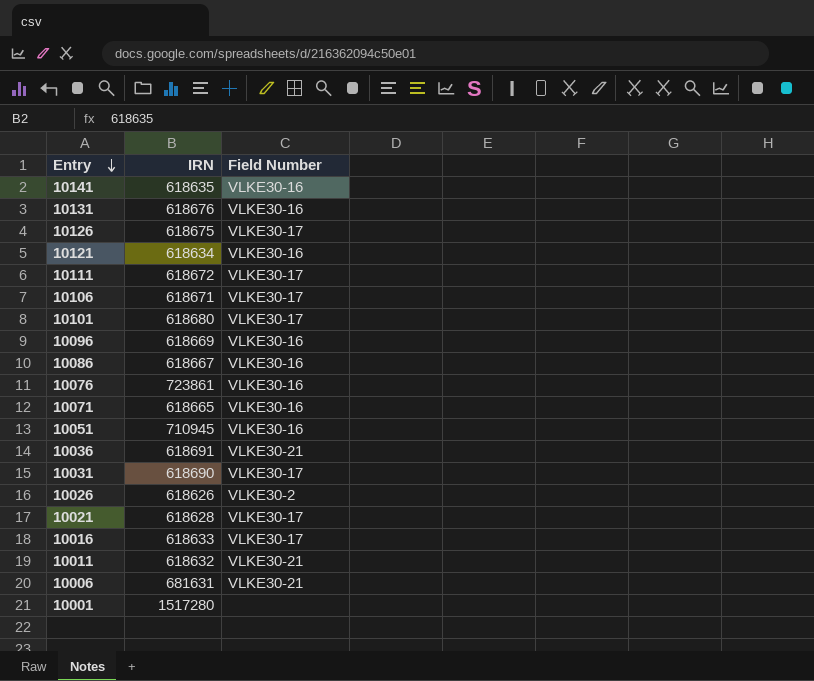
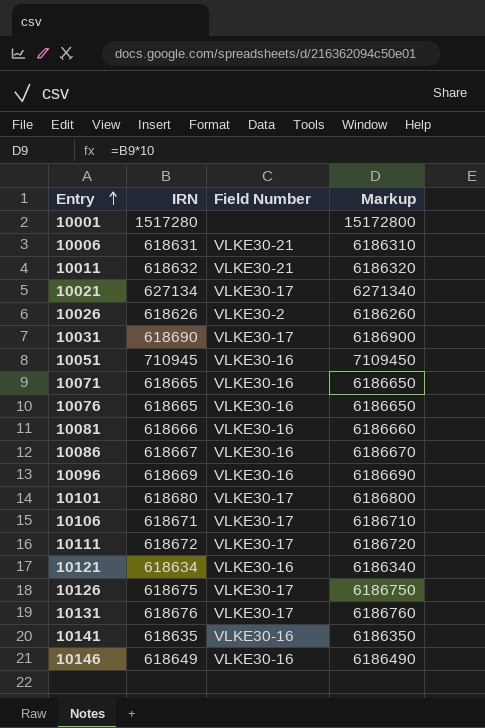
row order: Entry descending -> Entry ascending
column Markup | formula: none -> [IRN] * 10
row 10036: 618691 | VLKE30-21 -> none
row 10016: 618633 | VLKE30-17 -> none
10006 | IRN: 681631 -> 618631
10021 | IRN: 618628 -> 627134
10076 | IRN: 723861 -> 618665
row 10081: none -> 618666 | VLKE30-16 | 6186660
10131 | Field Number: VLKE30-16 -> VLKE30-17
row 10146: none -> 618649 | VLKE30-16 | 6186490

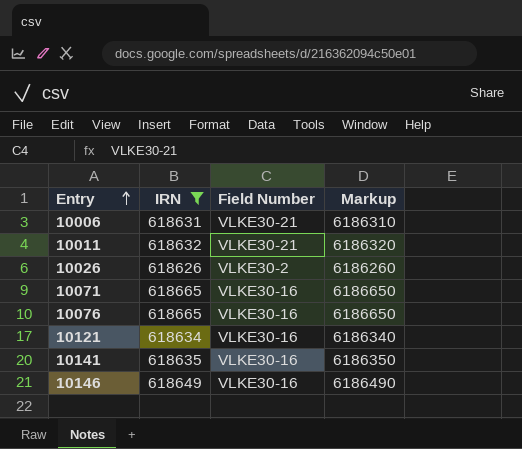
filter: none -> IRN <= 618665

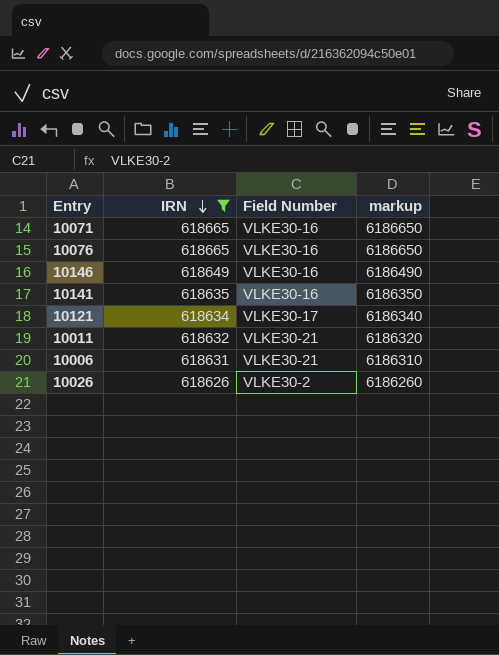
row order: Entry ascending -> IRN descending
column name: Markup -> markup
10121 | Field Number: VLKE30-16 -> VLKE30-17

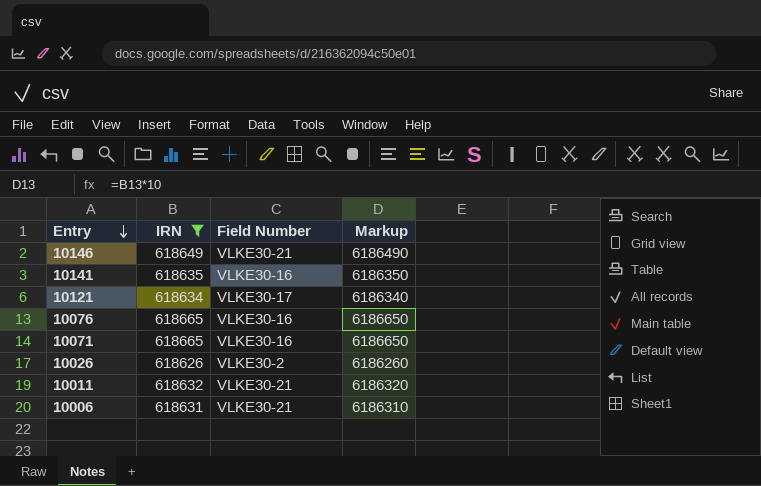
row order: IRN descending -> Entry descending
column name: markup -> Markup
10146 | Field Number: VLKE30-16 -> VLKE30-21

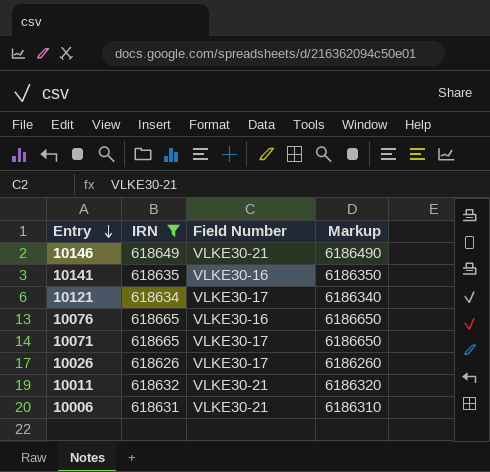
10071 | Field Number: VLKE30-16 -> VLKE30-17
10026 | Field Number: VLKE30-2 -> VLKE30-17

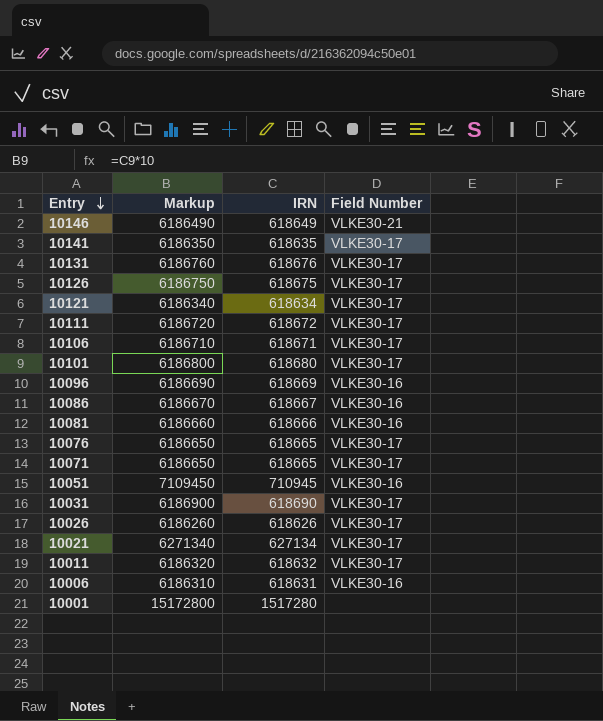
filter: IRN <= 618665 -> none
column Markup | position: 4 -> 2
10141 | Field Number: VLKE30-16 -> VLKE30-17
10076 | Field Number: VLKE30-16 -> VLKE30-17
10011 | Field Number: VLKE30-21 -> VLKE30-17
10006 | Field Number: VLKE30-21 -> VLKE30-16

